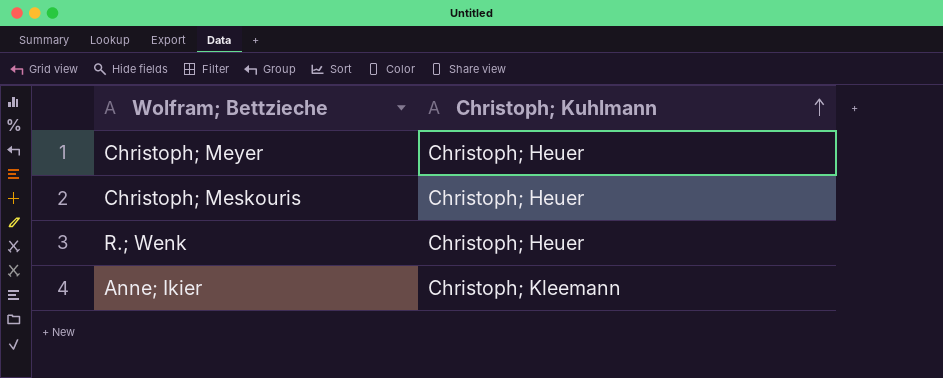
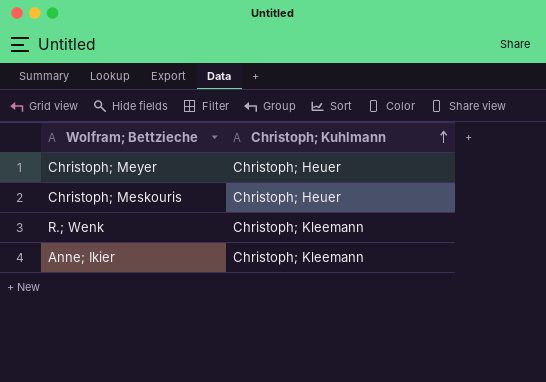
R.; Wenk | Christoph; Kuhlmann: Christoph; Heuer -> Christoph; Kleemann

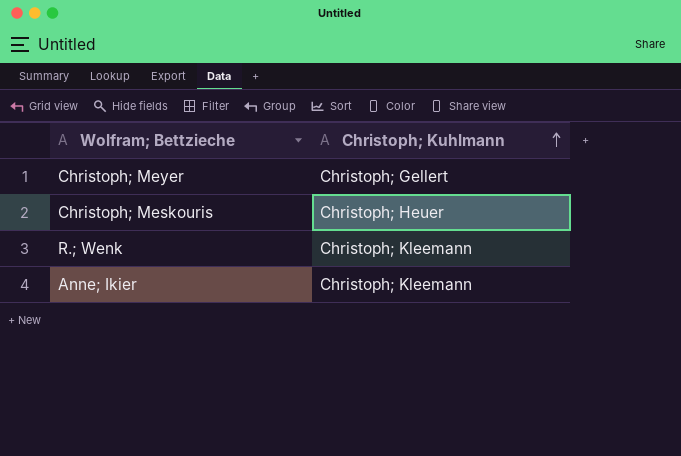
Christoph; Meyer | Christoph; Kuhlmann: Christoph; Heuer -> Christoph; Gellert

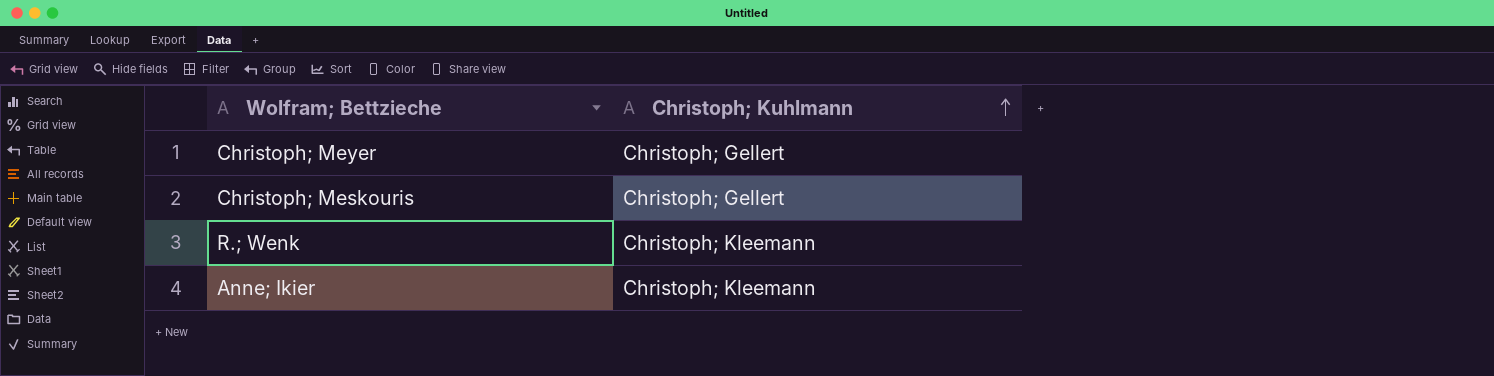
Christoph; Meskouris | Christoph; Kuhlmann: Christoph; Heuer -> Christoph; Gellert

